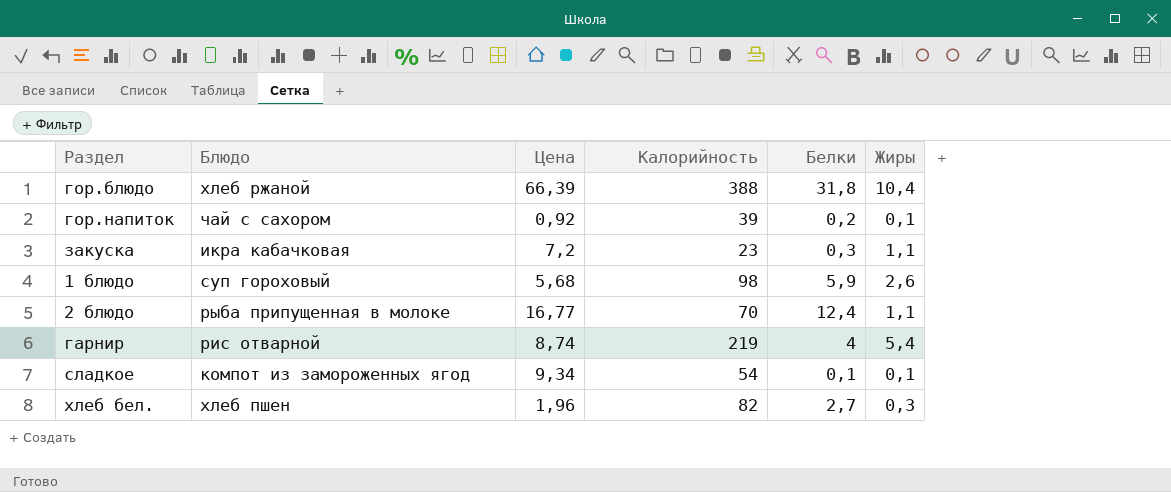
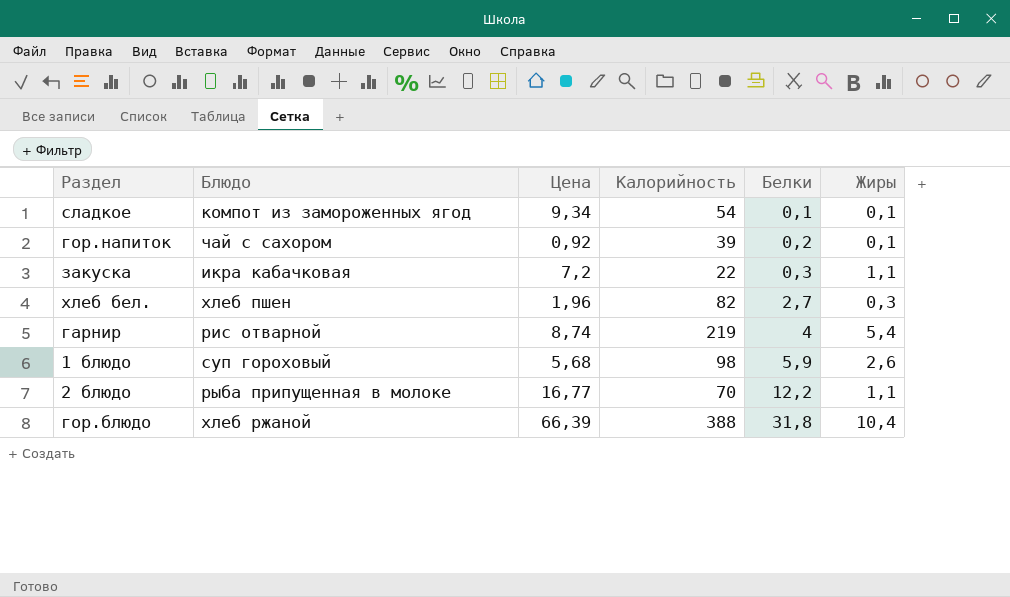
row order: none -> Белки ascending
закуска | Калорийность: 23 -> 22
2 блюдо | Белки: 12,4 -> 12,2

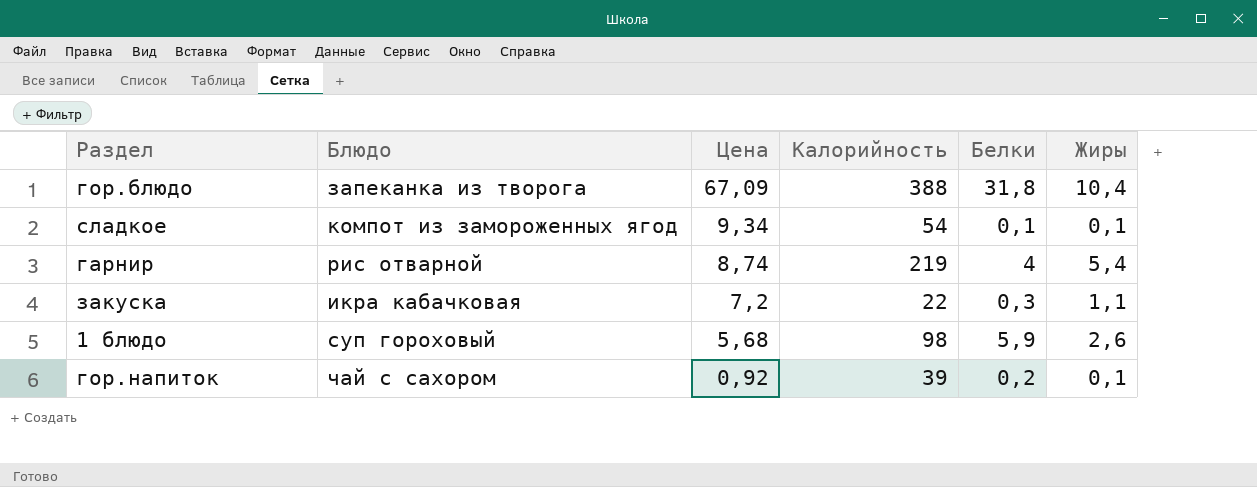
row order: Белки ascending -> Цена descending
row хлеб бел.: хлеб пшен | 1,96 | 82 | 2,7 | 0,3 -> none
row 2 блюдо: рыба припущенная в молоке | 16,77 | 70 | 12,2 | 1,1 -> none
гор.блюдо | Блюдо: хлеб ржаной -> запеканка из творога
гор.блюдо | Цена: 66,39 -> 67,09

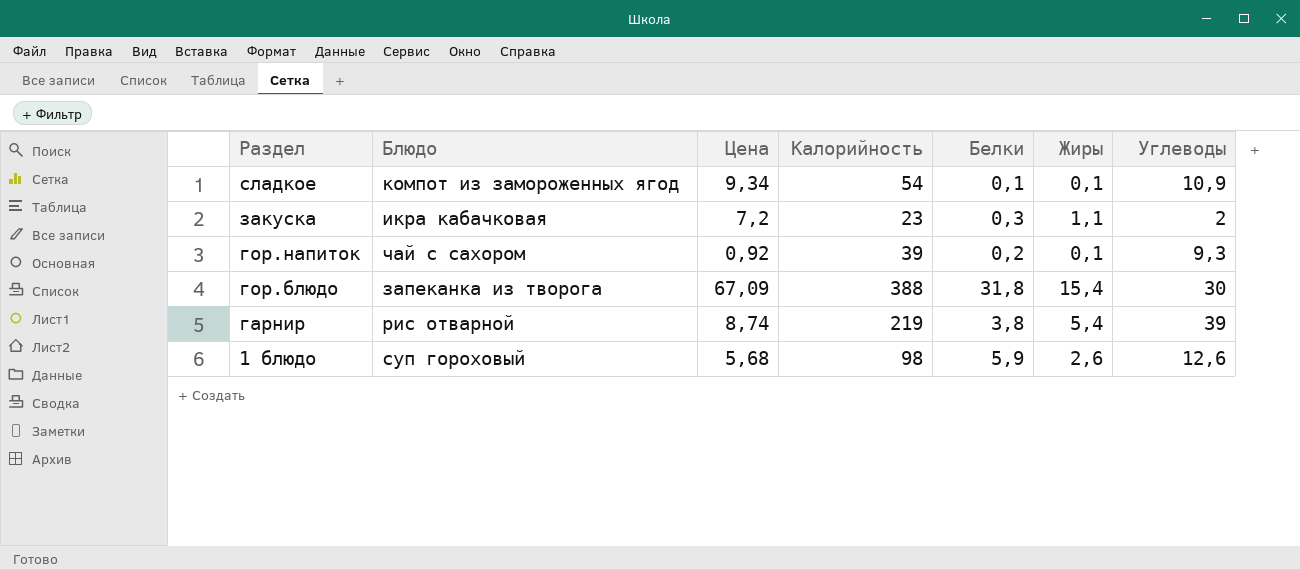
row order: Цена descending -> Раздел descending
column Углеводы | position: none -> 7
закуска | Калорийность: 22 -> 23
гор.блюдо | Жиры: 10,4 -> 15,4
гарнир | Белки: 4 -> 3,8

